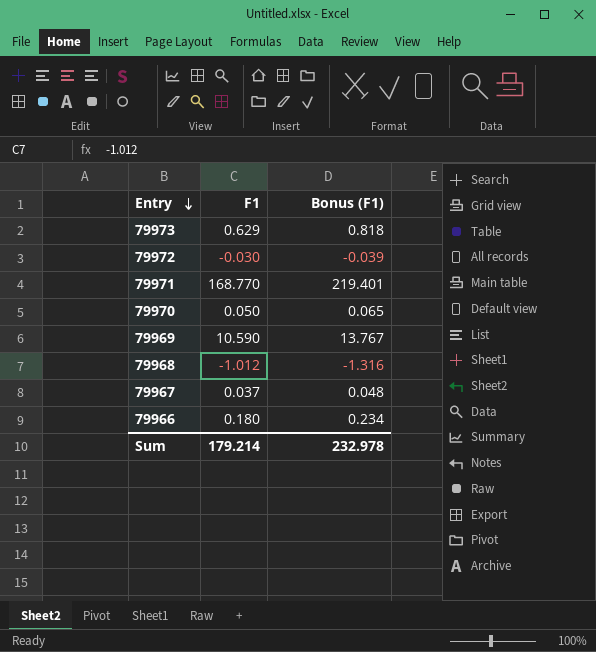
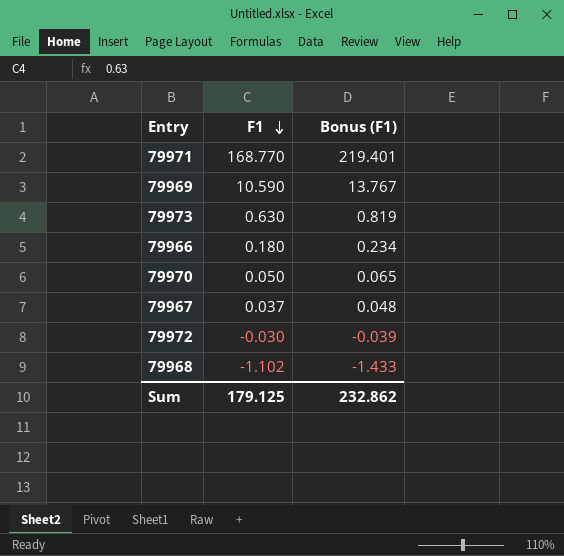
row order: Entry descending -> F1 descending
79973 | F1: 0.629 -> 0.630
79973 | Bonus (F1): 0.818 -> 0.819
79968 | F1: -1.012 -> -1.102
79968 | Bonus (F1): -1.316 -> -1.433
Sum | F1: 179.214 -> 179.125
Sum | Bonus (F1): 232.978 -> 232.862

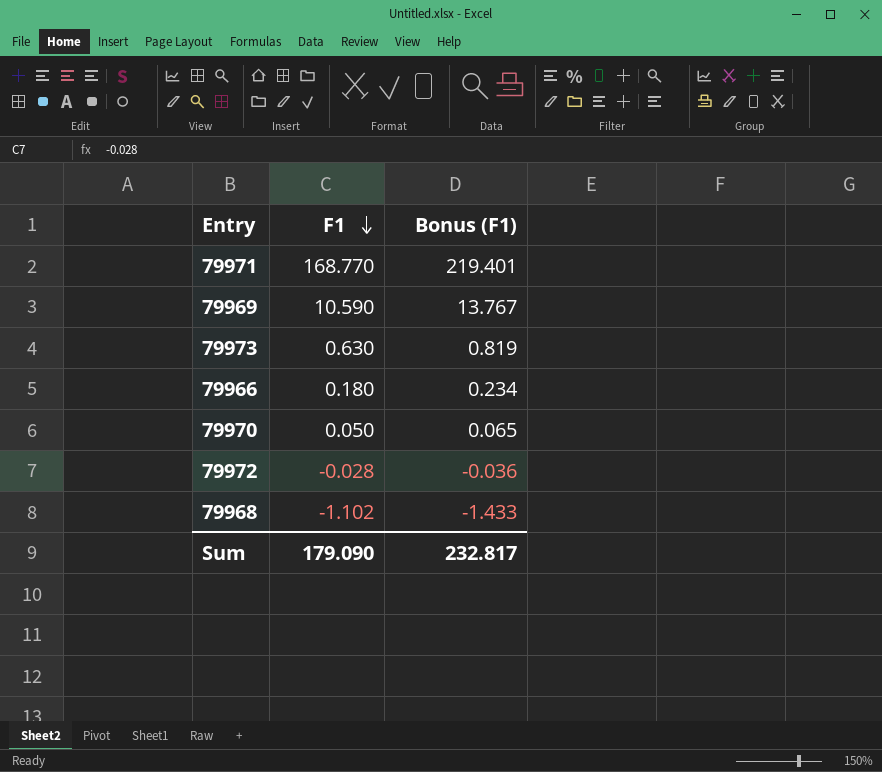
row 79967: 0.037 | 0.048 -> none
79972 | F1: -0.030 -> -0.028
79972 | Bonus (F1): -0.039 -> -0.036
Sum | F1: 179.125 -> 179.090
Sum | Bonus (F1): 232.862 -> 232.817

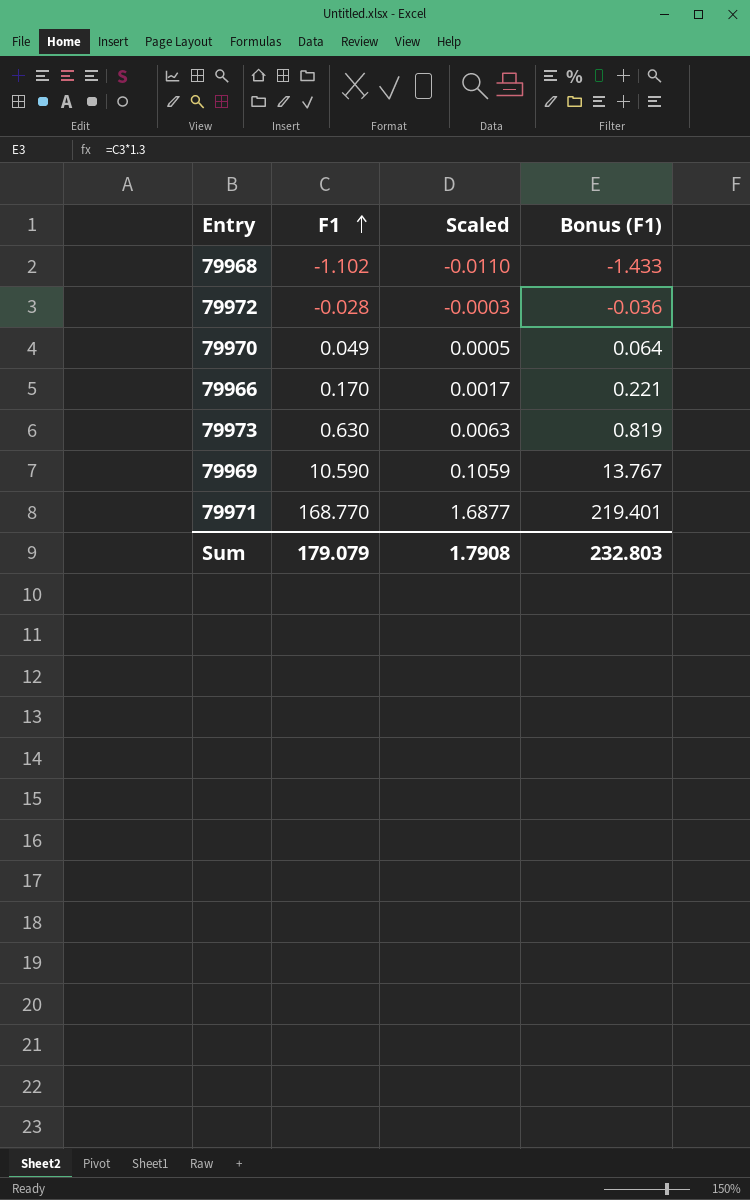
row order: F1 descending -> F1 ascending
column Scaled | formula: none -> [F1] * 0.01
79970 | F1: 0.050 -> 0.049
79970 | Bonus (F1): 0.065 -> 0.064
79966 | F1: 0.180 -> 0.170
79966 | Bonus (F1): 0.234 -> 0.221
Sum | F1: 179.090 -> 179.079
Sum | Bonus (F1): 232.817 -> 232.803

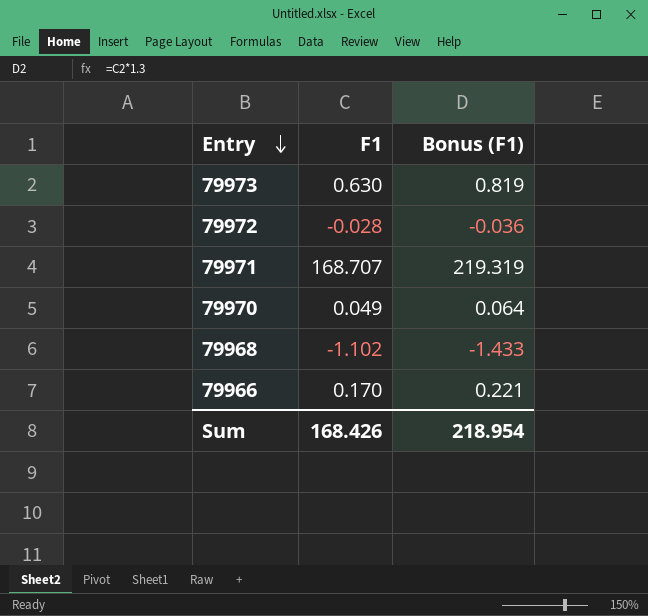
row order: F1 ascending -> Entry descending
column Scaled | formula: [F1] * 0.01 -> none
row 79969: 10.590 | 0.1059 | 13.767 -> none
79971 | F1: 168.770 -> 168.707
79971 | Bonus (F1): 219.401 -> 219.319
Sum | F1: 179.079 -> 168.426
Sum | Bonus (F1): 232.803 -> 218.954

